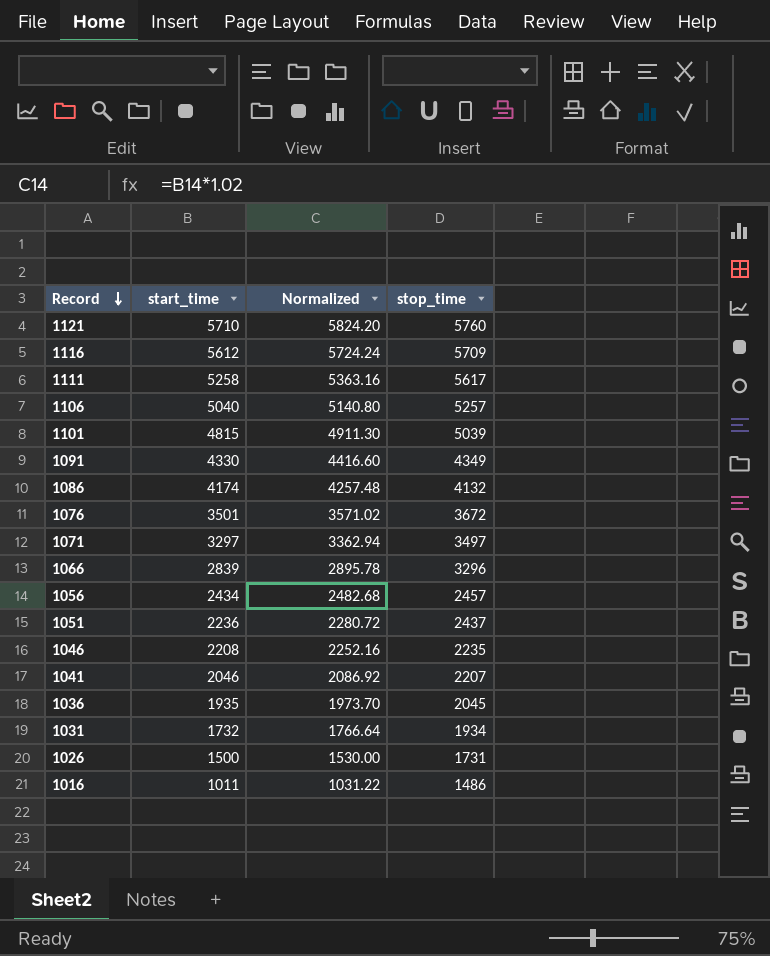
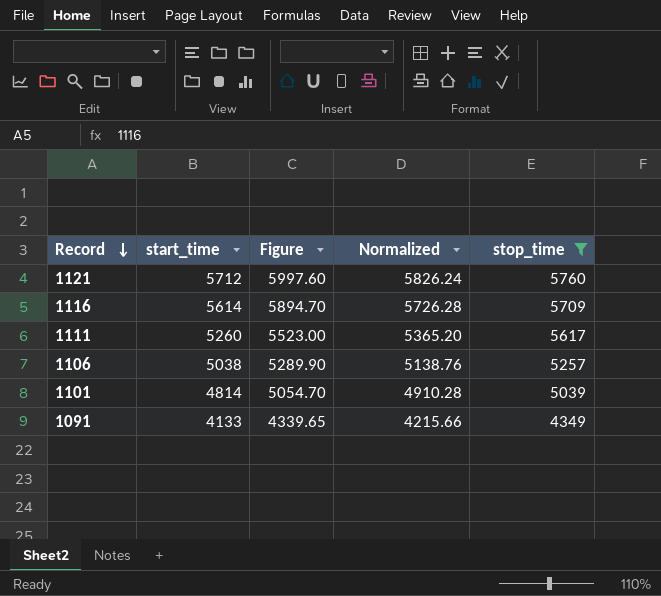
filter: none -> stop_time >= 4349
column Figure | formula: none -> [start_time] * 1.05
1121 | start_time: 5710 -> 5712
1121 | Normalized: 5824.20 -> 5826.24
1116 | start_time: 5612 -> 5614
1116 | Normalized: 5724.24 -> 5726.28
1111 | start_time: 5258 -> 5260
1111 | Normalized: 5363.16 -> 5365.20
1106 | start_time: 5040 -> 5038
1106 | Normalized: 5140.80 -> 5138.76
1101 | start_time: 4815 -> 4814
1101 | Normalized: 4911.30 -> 4910.28
1091 | start_time: 4330 -> 4133
1091 | Normalized: 4416.60 -> 4215.66

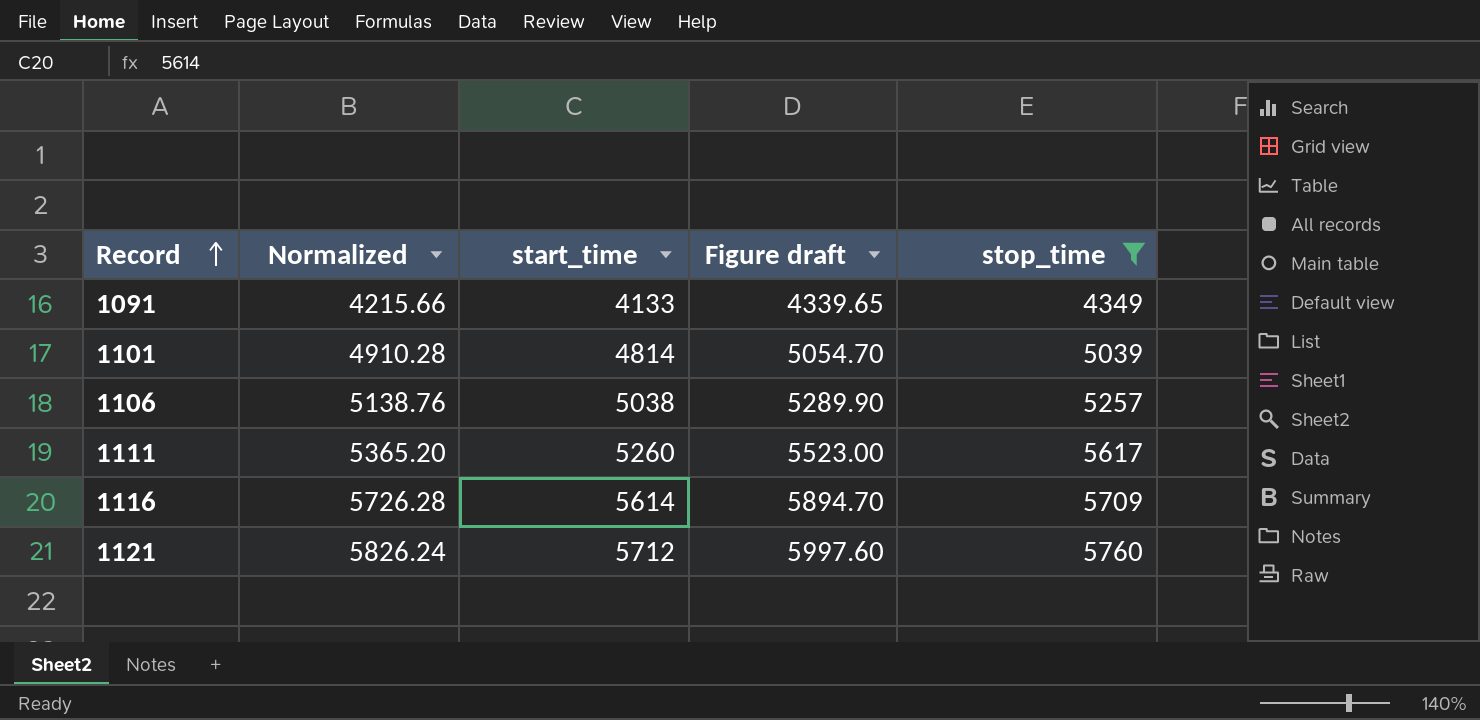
row order: Record descending -> Record ascending
column Normalized | position: 4 -> 2
column name: Figure -> Figure draft

